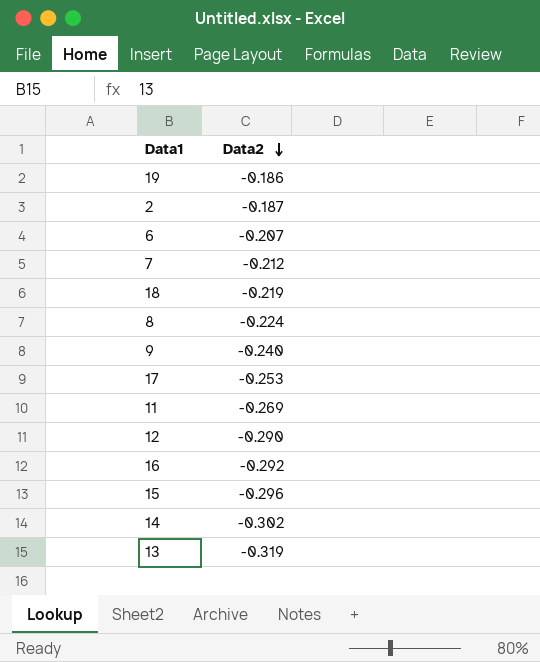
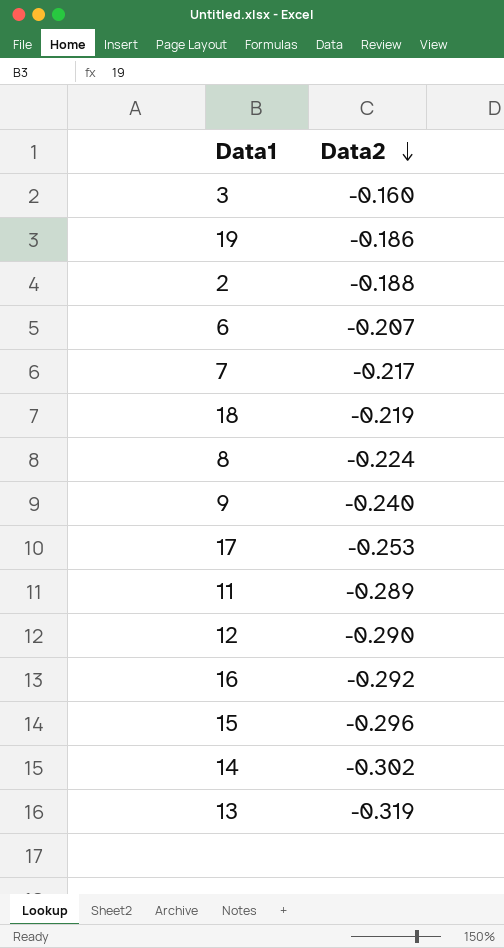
row 3: none -> -0.160
2 | Data2: -0.187 -> -0.188
7 | Data2: -0.212 -> -0.217
11 | Data2: -0.269 -> -0.289

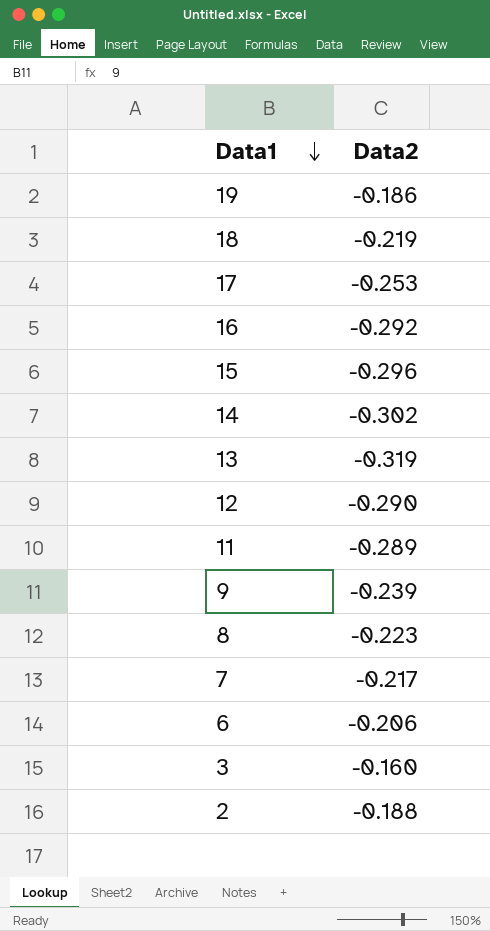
row order: Data2 descending -> Data1 descending
9 | Data2: -0.240 -> -0.239
8 | Data2: -0.224 -> -0.223
6 | Data2: -0.207 -> -0.206

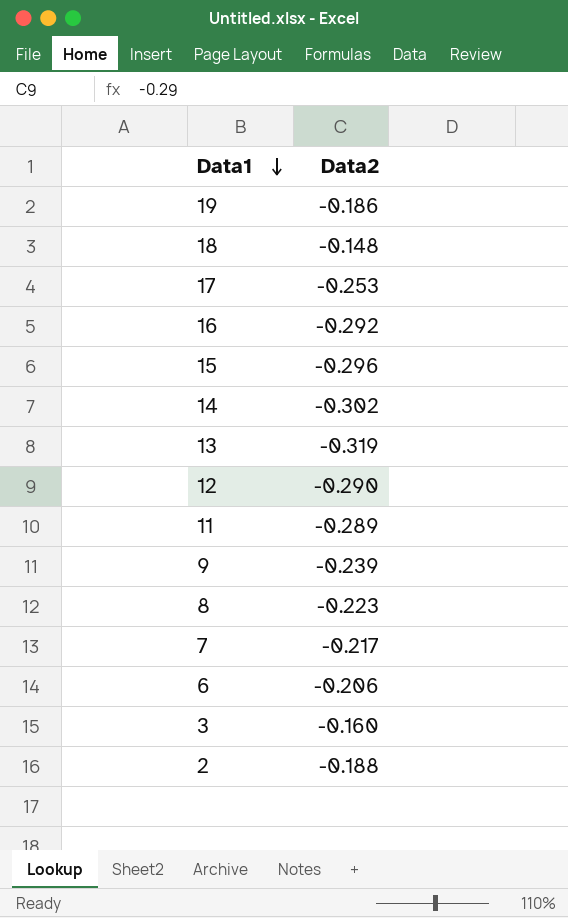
18 | Data2: -0.219 -> -0.148

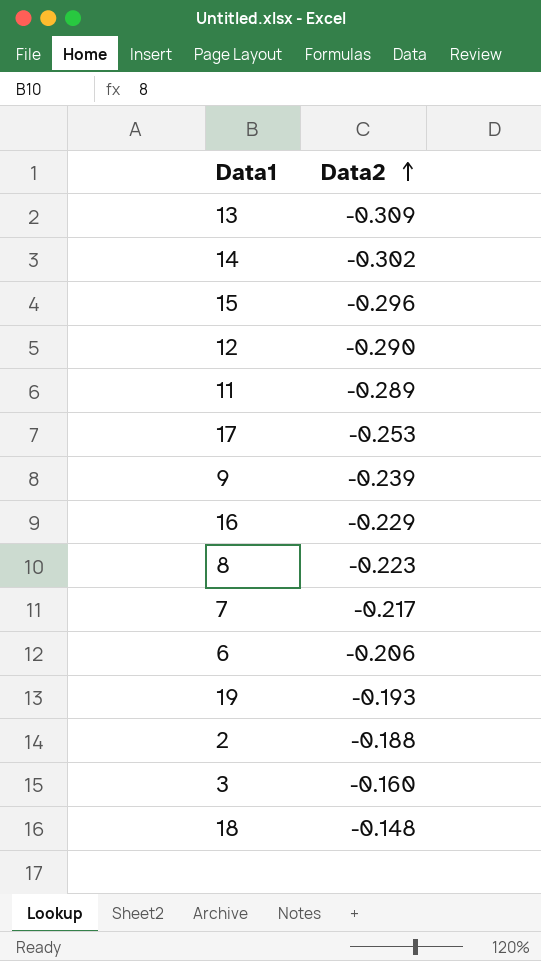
row order: Data1 descending -> Data2 ascending
13 | Data2: -0.319 -> -0.309
16 | Data2: -0.292 -> -0.229
19 | Data2: -0.186 -> -0.193

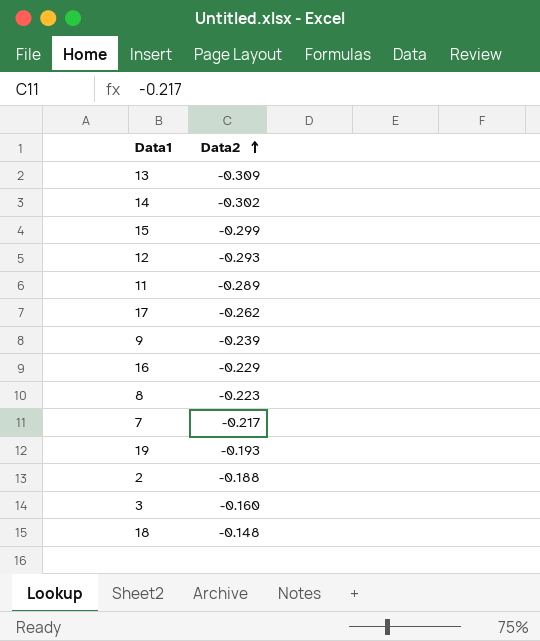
row 6: -0.206 -> none
15 | Data2: -0.296 -> -0.299
12 | Data2: -0.290 -> -0.293
17 | Data2: -0.253 -> -0.262

